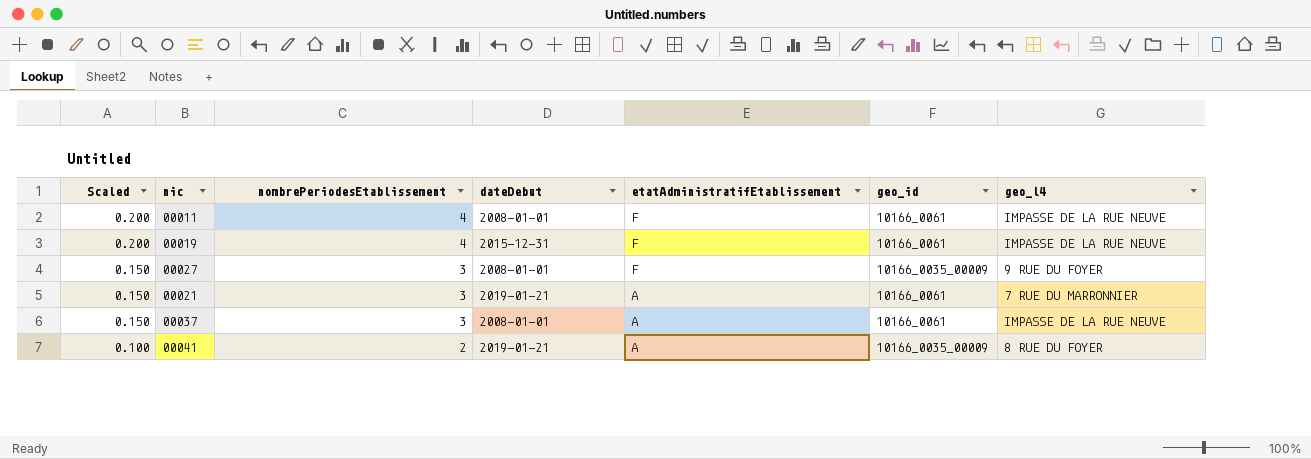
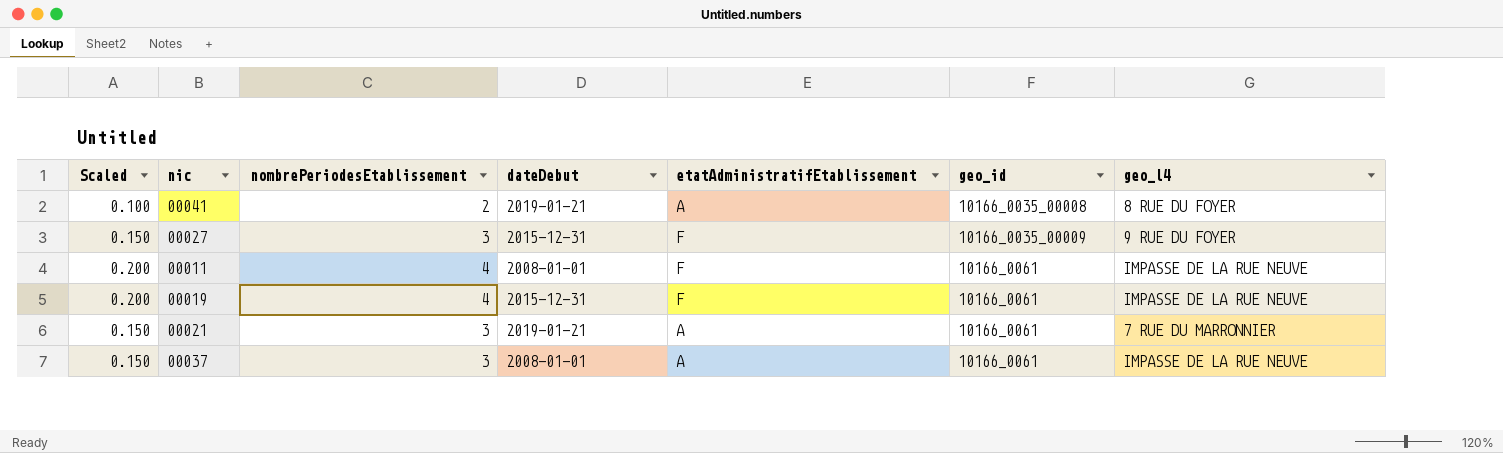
row order: Scaled descending -> geo_id ascending
00041 | geo_id: 10166_0035_00009 -> 10166_0035_00008
00027 | dateDebut: 2008-01-01 -> 2015-12-31

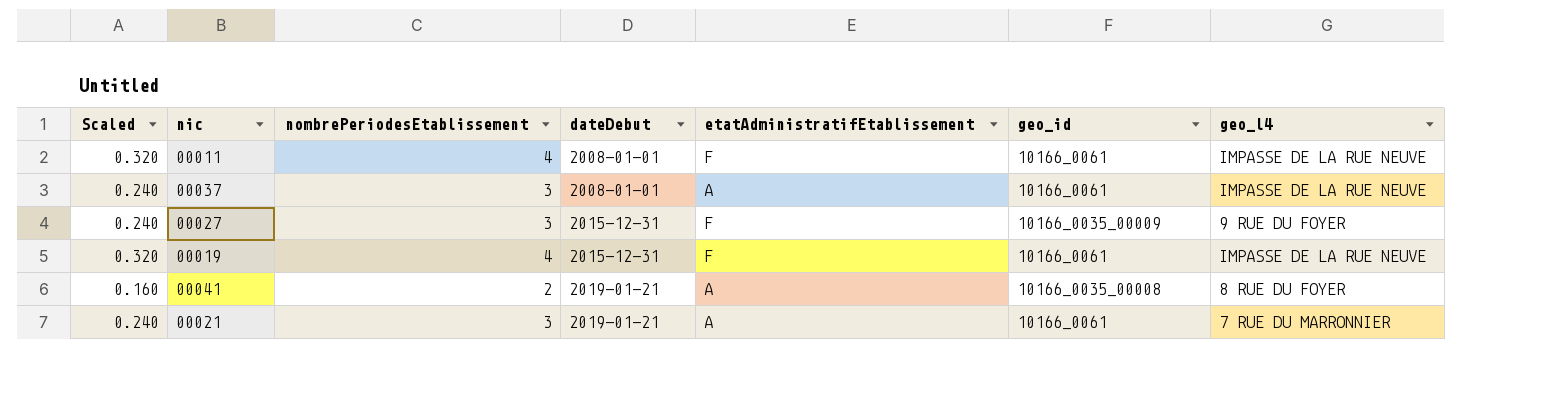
row order: geo_id ascending -> dateDebut ascending
column Scaled | formula: [nombrePeriodesEtablissement] * 0.05 -> [nombrePeriodesEtablissement] * 0.08

